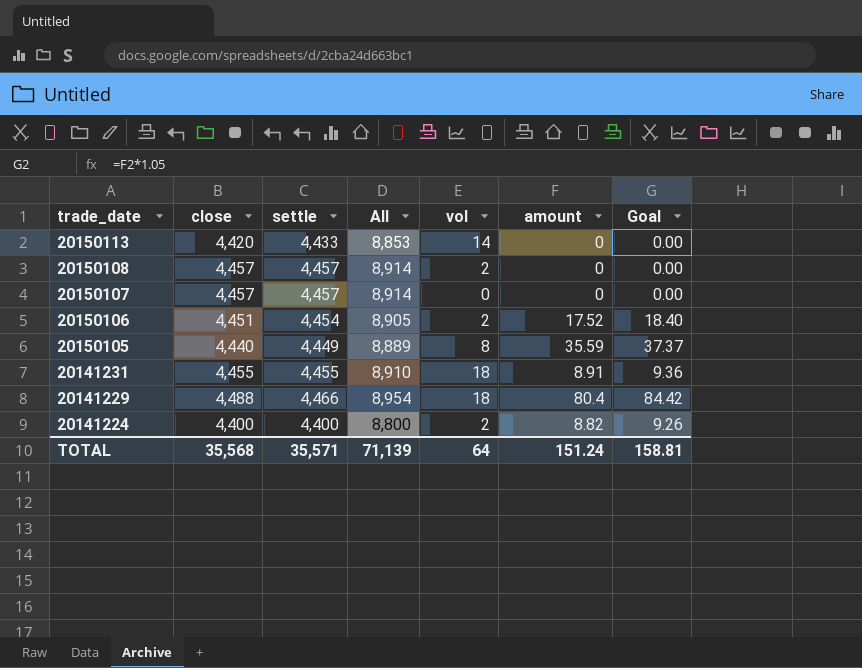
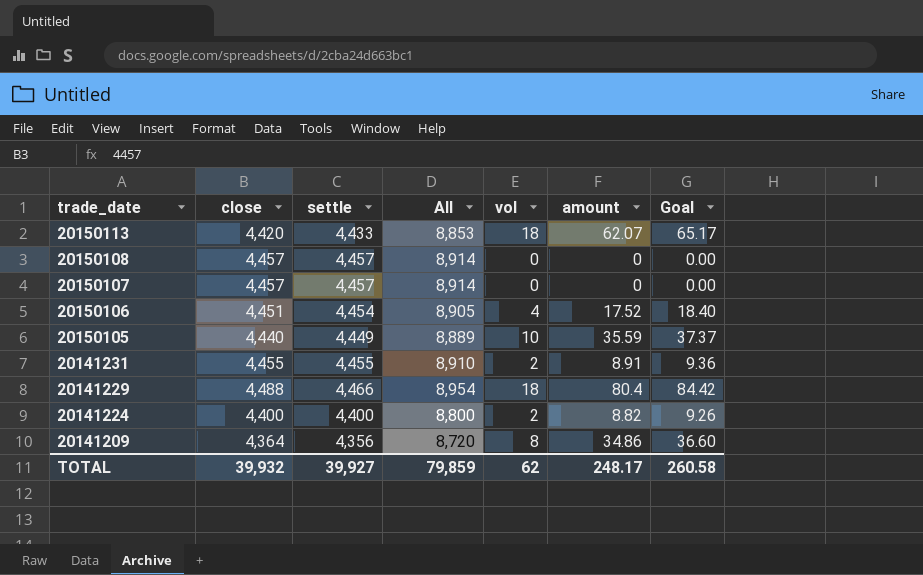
20150113 | vol: 14 -> 18
20150113 | amount: 0 -> 62.07
20150113 | Goal: 0.00 -> 65.17
20150108 | vol: 2 -> 0
20150106 | vol: 2 -> 4
20150105 | vol: 8 -> 10
20141231 | vol: 18 -> 2
row 20141209: none -> 4,364 | 4,356 | 8,720 | 8 | 34.86 | 36.60
TOTAL | close: 35,568 -> 39,932
TOTAL | settle: 35,571 -> 39,927
TOTAL | All: 71,139 -> 79,859
TOTAL | vol: 64 -> 62
TOTAL | amount: 151.24 -> 248.17
TOTAL | Goal: 158.81 -> 260.58

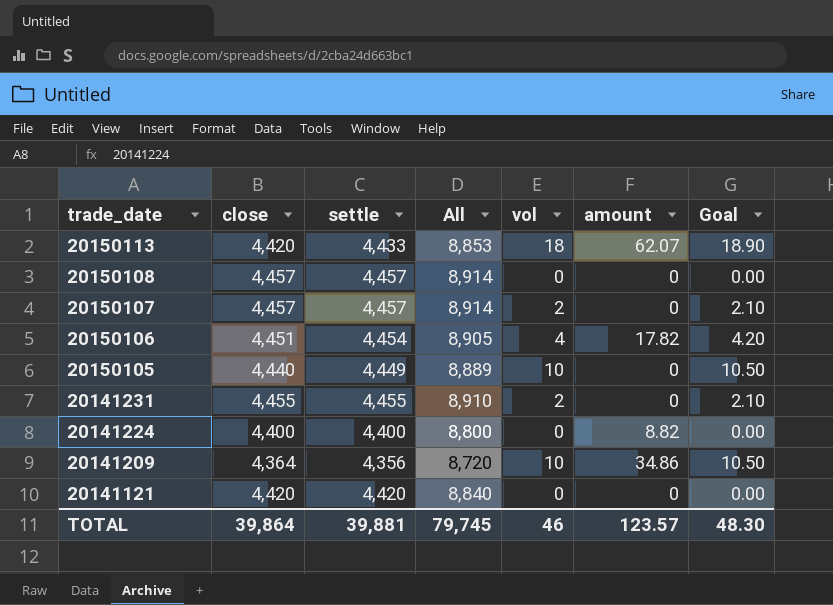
column Goal | formula: [amount] * 1.05 -> [vol] * 1.05
row 20141229: 4,488 | 4,466 | 8,954 | 18 | 80.4 | 84.42 -> none
20150107 | vol: 0 -> 2
20150106 | amount: 17.52 -> 17.82
20150105 | amount: 35.59 -> 0
20141231 | amount: 8.91 -> 0
20141224 | vol: 2 -> 0
20141209 | vol: 8 -> 10
row 20141121: none -> 4,420 | 4,420 | 8,840 | 0 | 0 | 0.00
TOTAL | close: 39,932 -> 39,864
TOTAL | settle: 39,927 -> 39,881
TOTAL | All: 79,859 -> 79,745
TOTAL | vol: 62 -> 46
TOTAL | amount: 248.17 -> 123.57
TOTAL | Goal: 260.58 -> 48.30

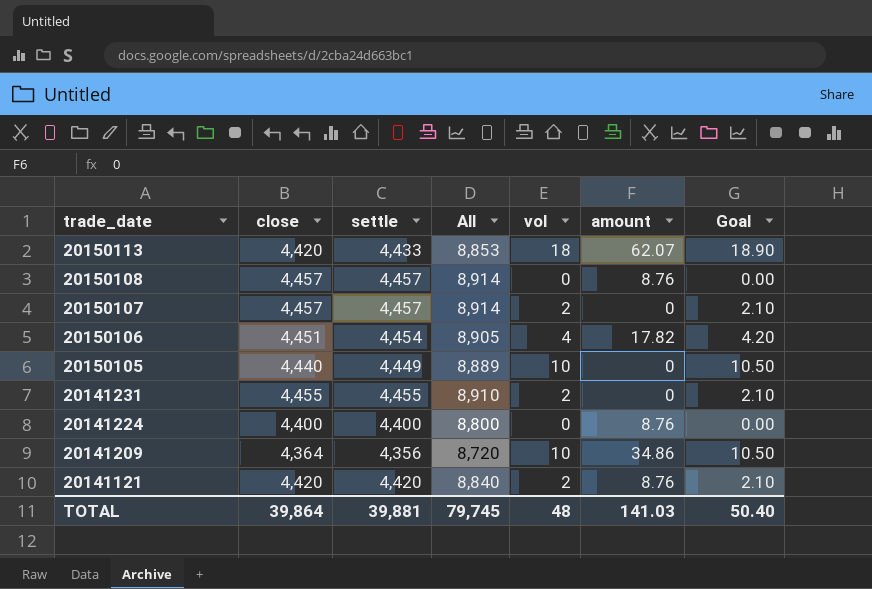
20150108 | amount: 0 -> 8.76
20141224 | amount: 8.82 -> 8.76
20141121 | vol: 0 -> 2
20141121 | amount: 0 -> 8.76
20141121 | Goal: 0.00 -> 2.10
TOTAL | vol: 46 -> 48
TOTAL | amount: 123.57 -> 141.03
TOTAL | Goal: 48.30 -> 50.40

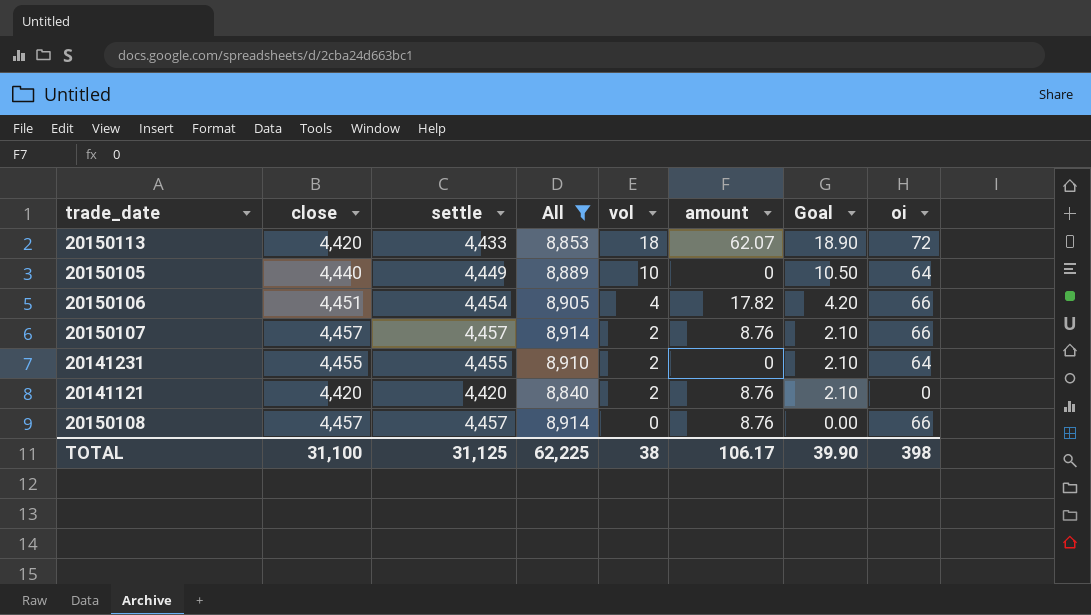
filter: none -> All >= 8,840
row order: trade_date descending -> vol descending
column oi | position: none -> 8
20150107 | amount: 0 -> 8.76
TOTAL | close: 39,864 -> 31,100
TOTAL | settle: 39,881 -> 31,125
TOTAL | All: 79,745 -> 62,225
TOTAL | vol: 48 -> 38
TOTAL | amount: 141.03 -> 106.17
TOTAL | Goal: 50.40 -> 39.90

